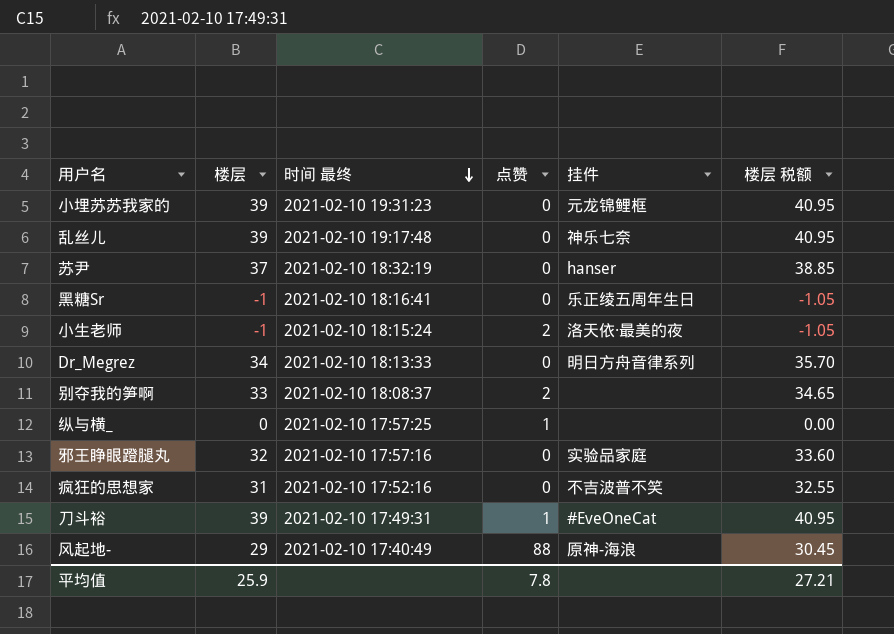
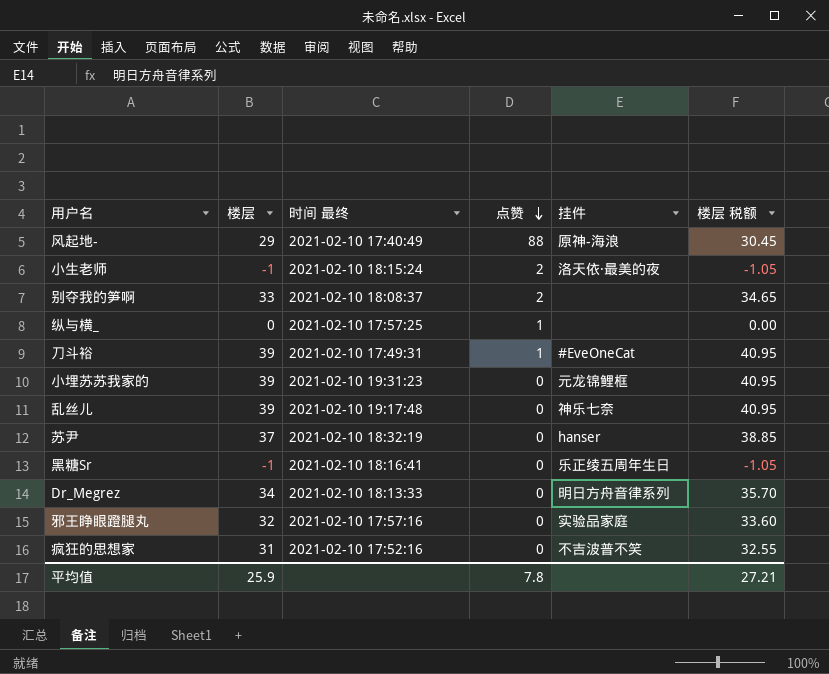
row order: 时间 最终 descending -> 点赞 descending

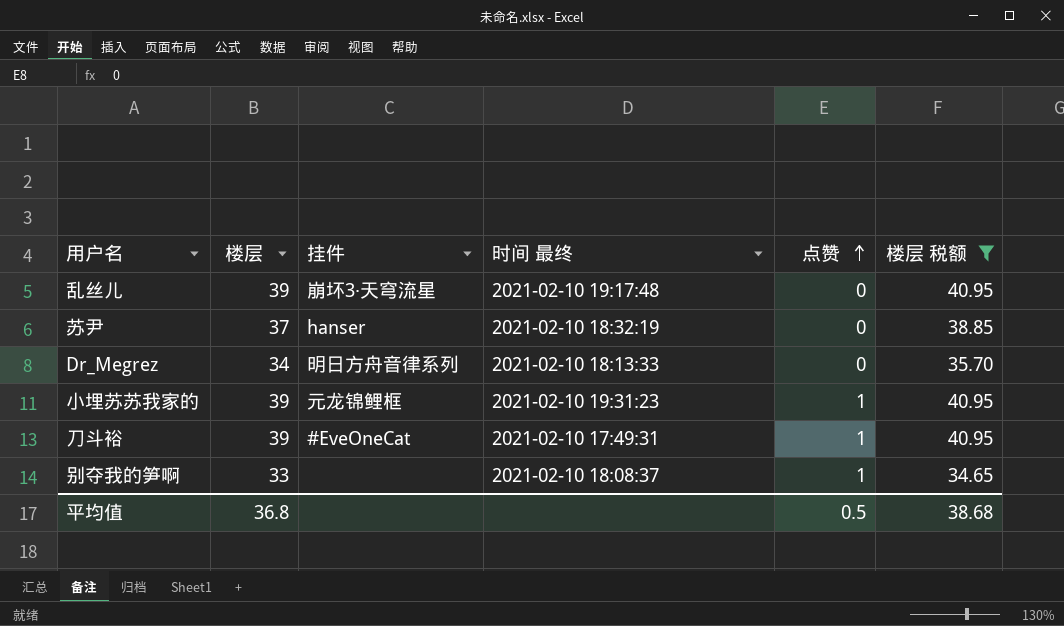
filter: none -> 楼层 税额 >= 34.65
row order: 点赞 descending -> 点赞 ascending
column 挂件 | position: 5 -> 3
乱丝儿 | 挂件: 神乐七奈 -> 崩坏3·天穹流星
小埋苏苏我家的 | 点赞: 0 -> 1
别夺我的笋啊 | 点赞: 2 -> 1
平均值 | 楼层: 25.9 -> 36.8
平均值 | 点赞: 7.8 -> 0.5
平均值 | 楼层 税额: 27.21 -> 38.68

